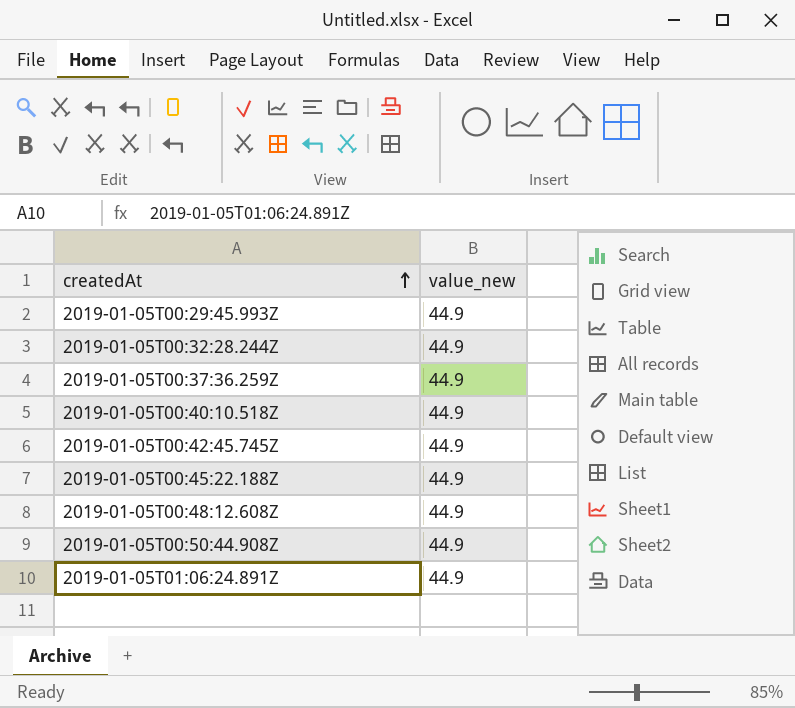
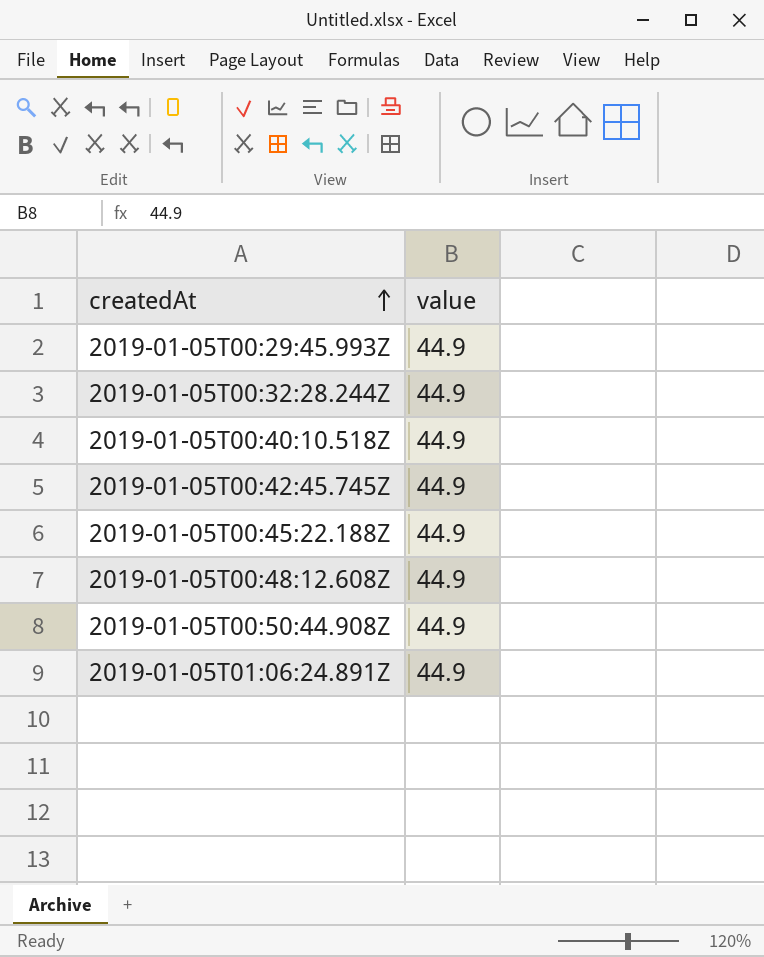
column name: value_new -> value
row 2019-01-05T00:37:36.259Z: 44.9 -> none

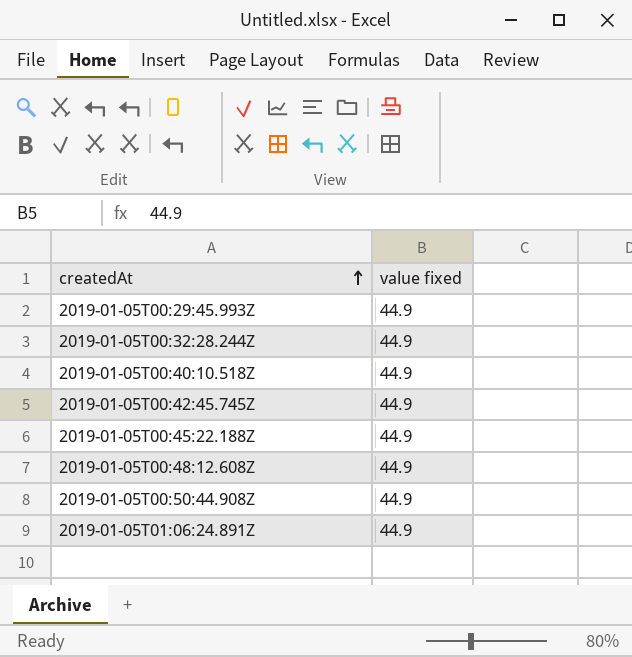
column name: value -> value fixed

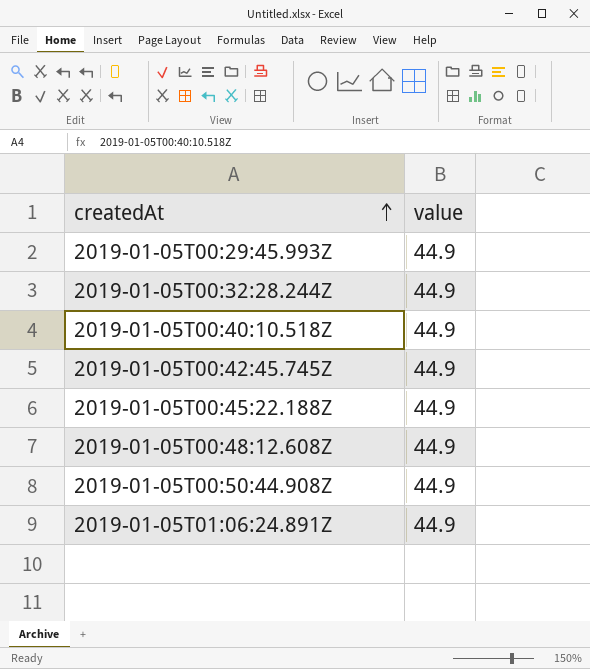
column name: value fixed -> value

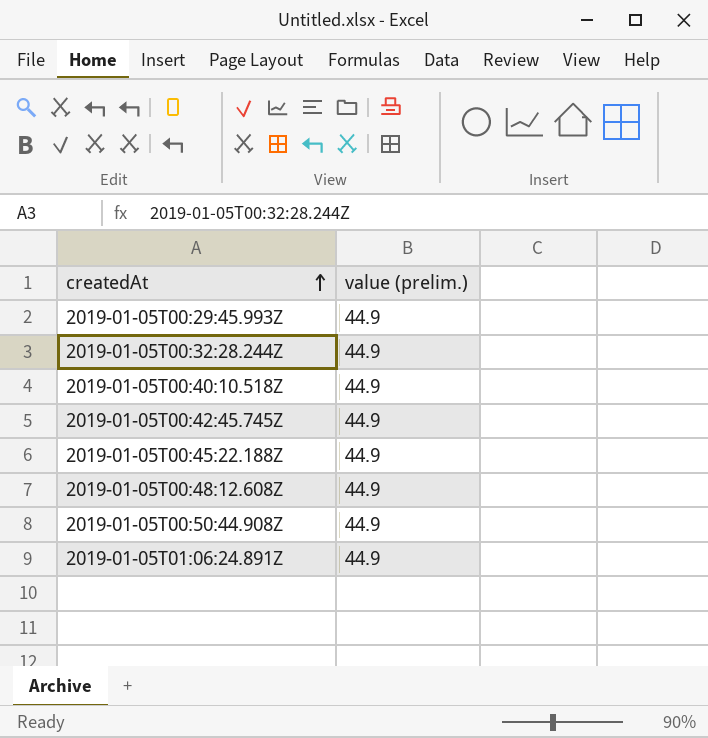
column name: value -> value (prelim.)

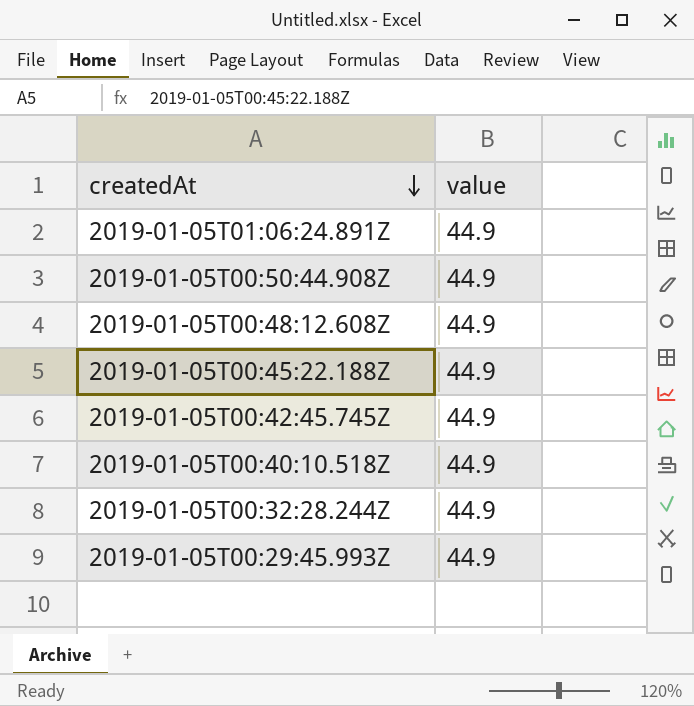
row order: createdAt ascending -> createdAt descending
column name: value (prelim.) -> value

